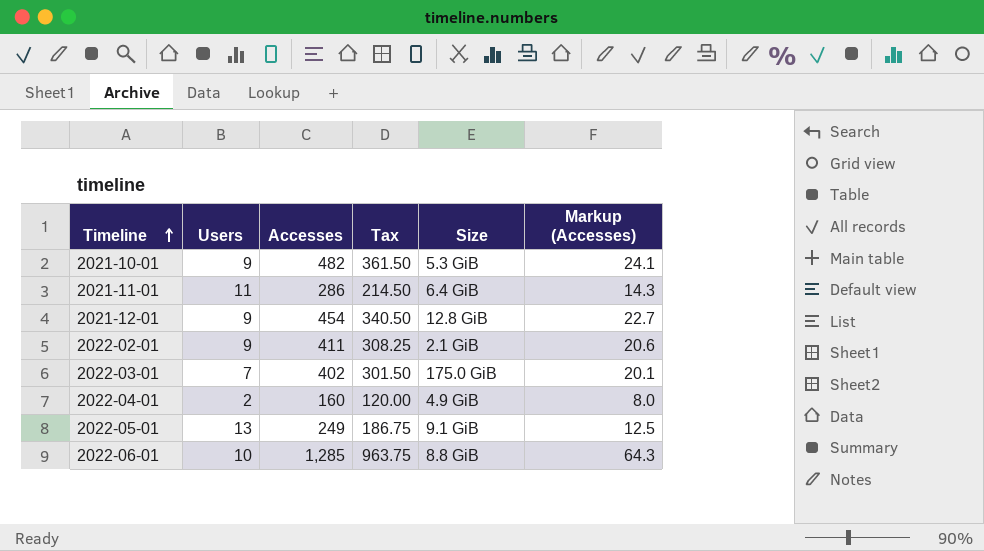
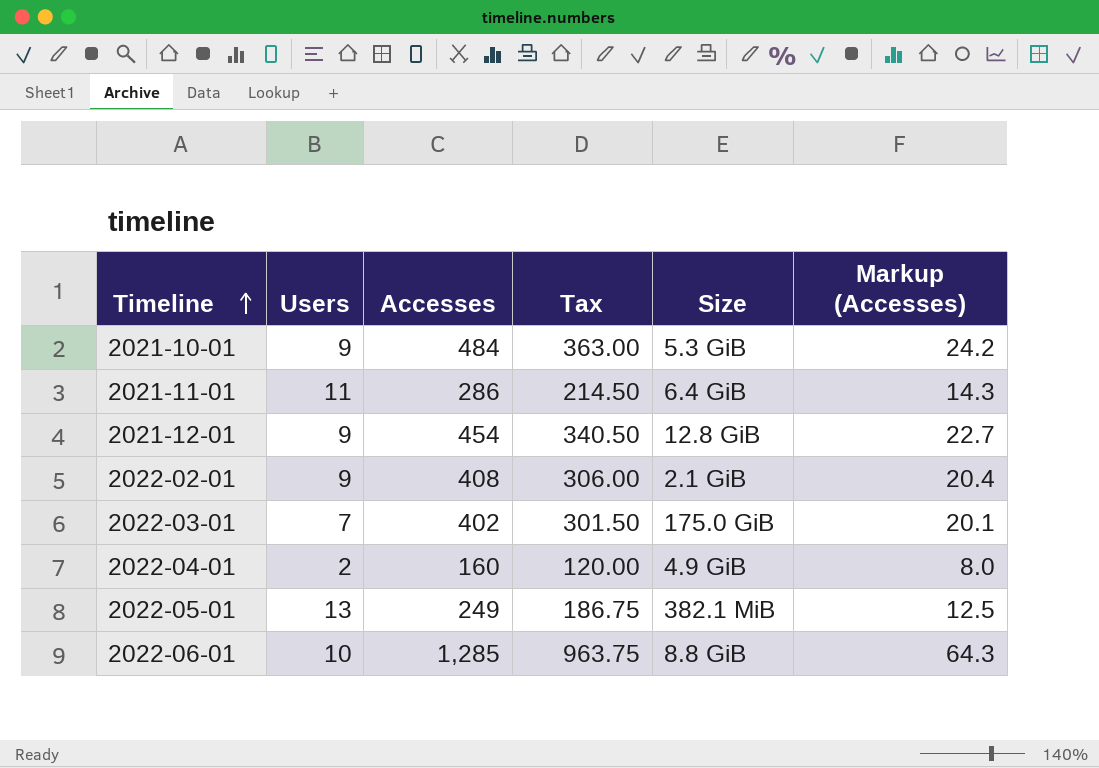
2021-10-01 | Accesses: 482 -> 484
2021-10-01 | Tax: 361.50 -> 363.00
2021-10-01 | Markup (Accesses): 24.1 -> 24.2
2022-02-01 | Accesses: 411 -> 408
2022-02-01 | Tax: 308.25 -> 306.00
2022-02-01 | Markup (Accesses): 20.6 -> 20.4
2022-05-01 | Size: 9.1 GiB -> 382.1 MiB

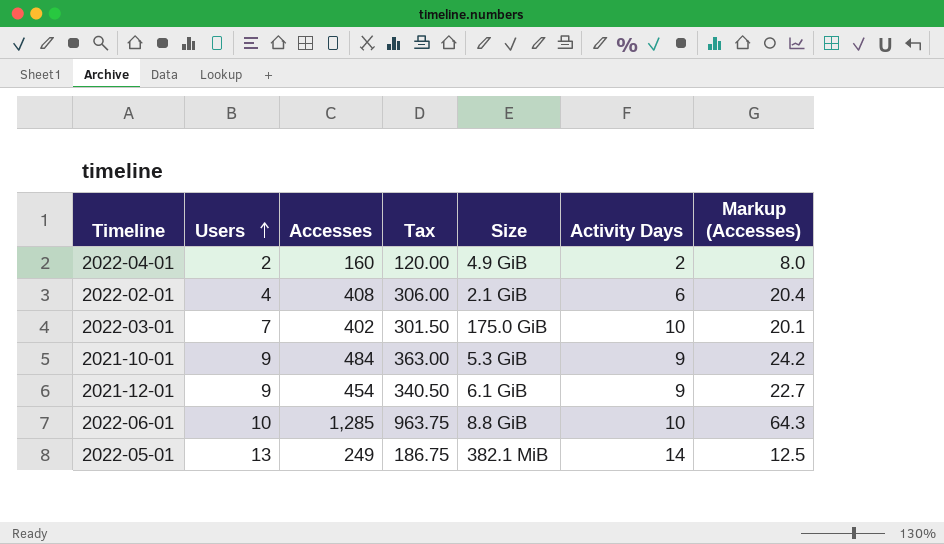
row order: Timeline ascending -> Users ascending
column Activity Days | position: none -> 6
row 2021-11-01: 11 | 286 | 214.50 | 6.4 GiB | 14.3 -> none
2022-02-01 | Users: 9 -> 4
2021-12-01 | Size: 12.8 GiB -> 6.1 GiB

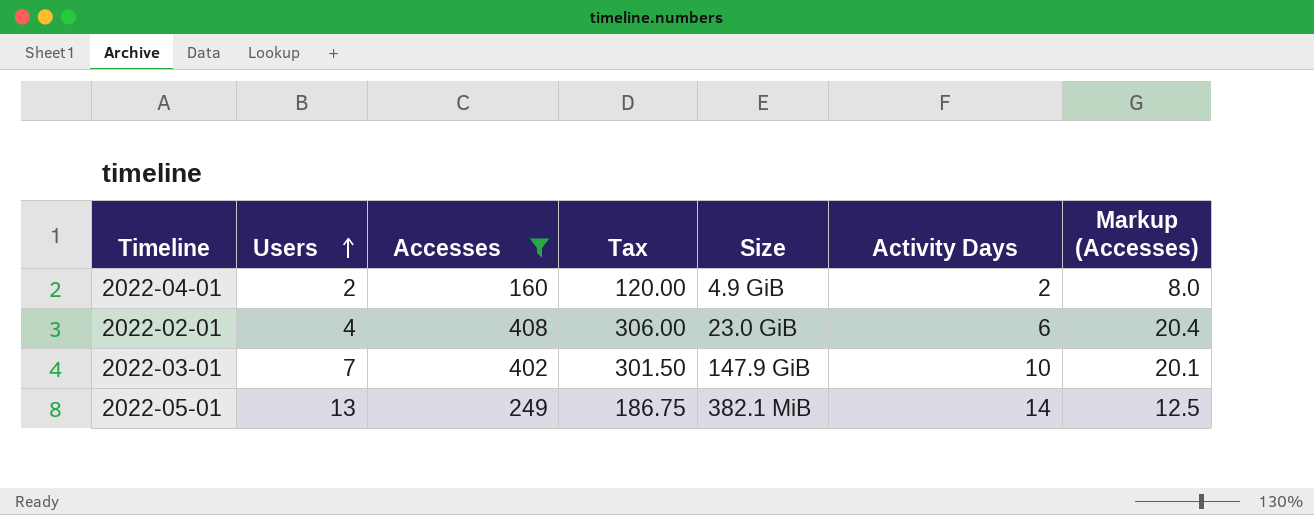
filter: none -> Accesses <= 408
2022-02-01 | Size: 2.1 GiB -> 23.0 GiB
2022-03-01 | Size: 175.0 GiB -> 147.9 GiB

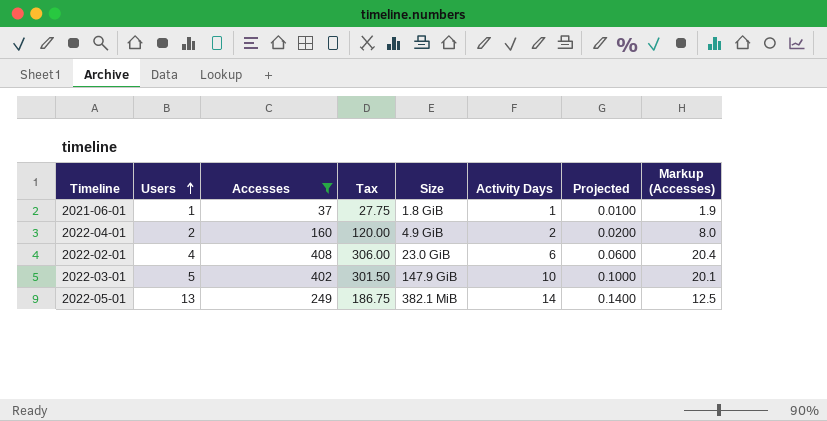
column Projected | formula: none -> [Activity Days] * 0.01
row 2021-06-01: none -> 1 | 37 | 27.75 | 1.8 GiB | 1 | 0.0100 | 1.9
2022-03-01 | Users: 7 -> 5

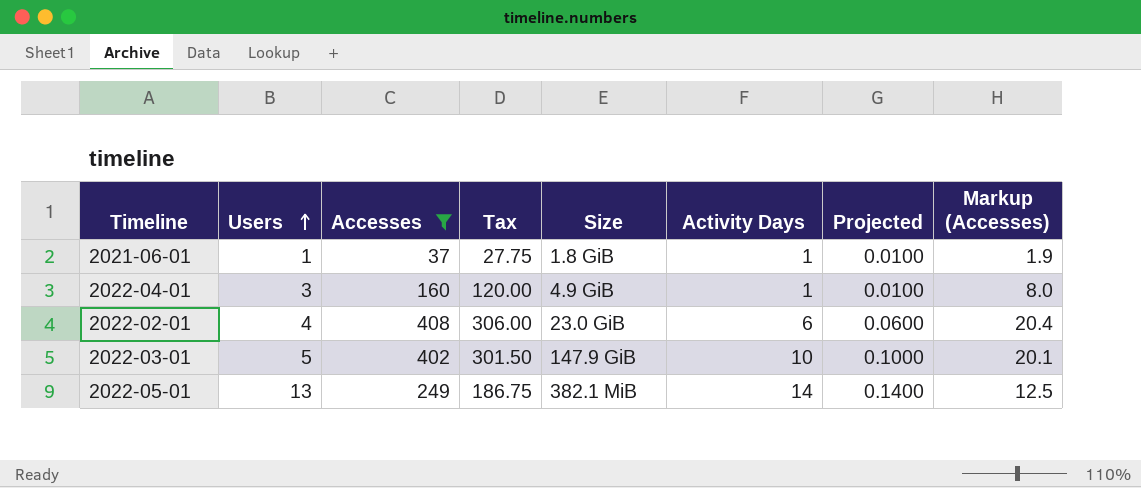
2022-04-01 | Users: 2 -> 3
2022-04-01 | Activity Days: 2 -> 1
2022-04-01 | Projected: 0.0200 -> 0.0100

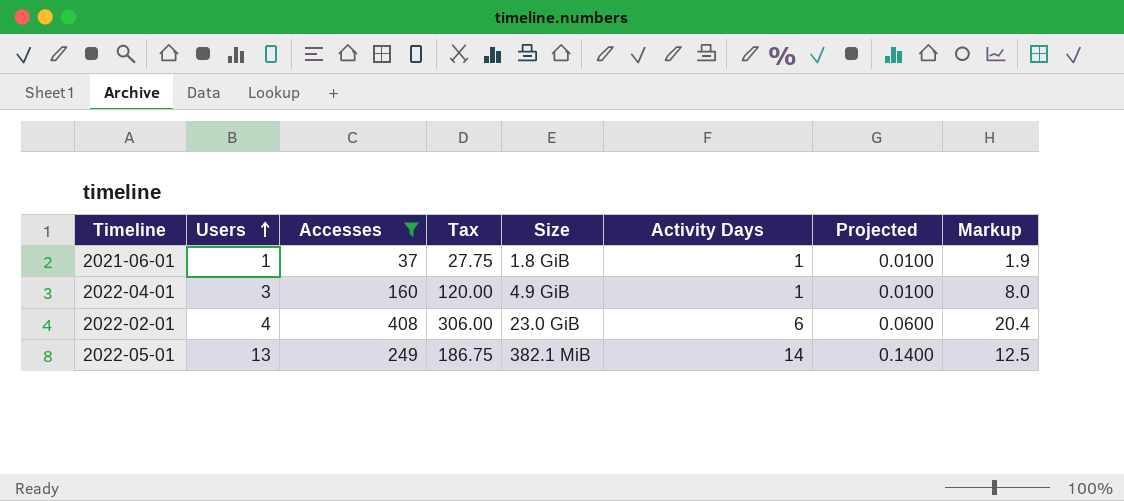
column name: Markup (Accesses) -> Markup
row 2022-03-01: 5 | 402 | 301.50 | 147.9 GiB | 10 | 0.1000 | 20.1 -> none

